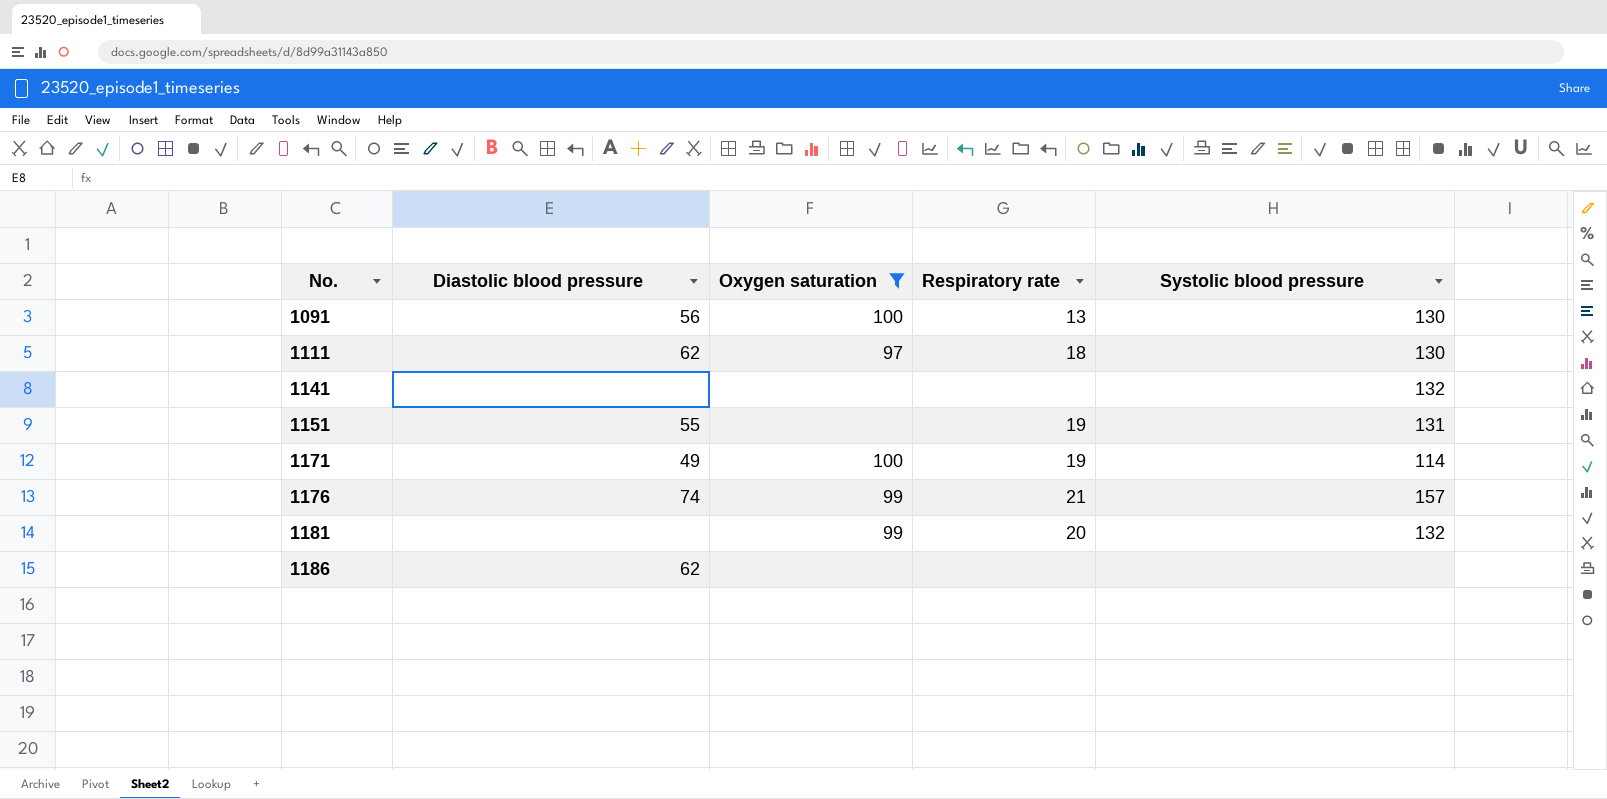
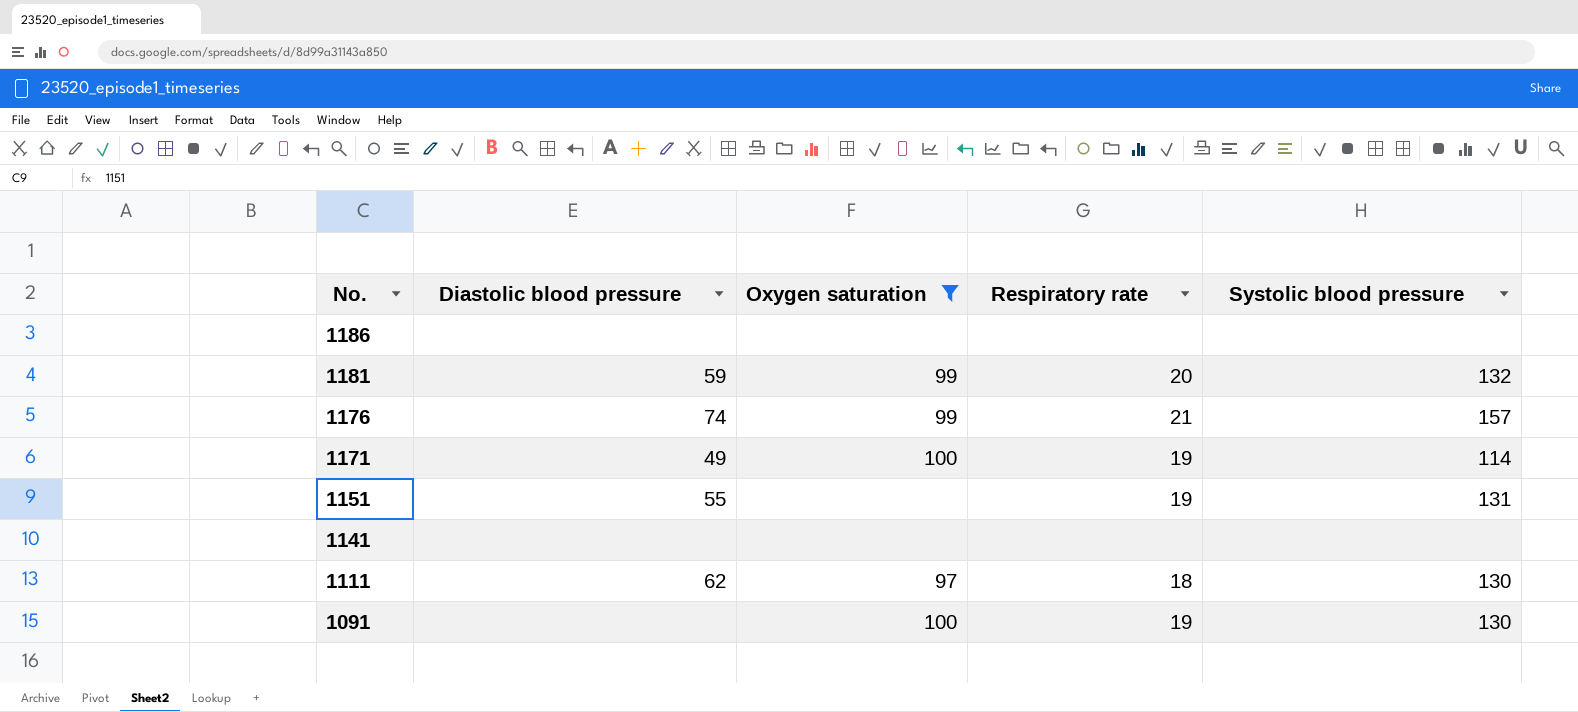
row order: No. ascending -> No. descending
1186 | Diastolic blood pressure: 62 -> none
1181 | Diastolic blood pressure: none -> 59
1141 | Systolic blood pressure: 132 -> none
1091 | Diastolic blood pressure: 56 -> none
1091 | Respiratory rate: 13 -> 19

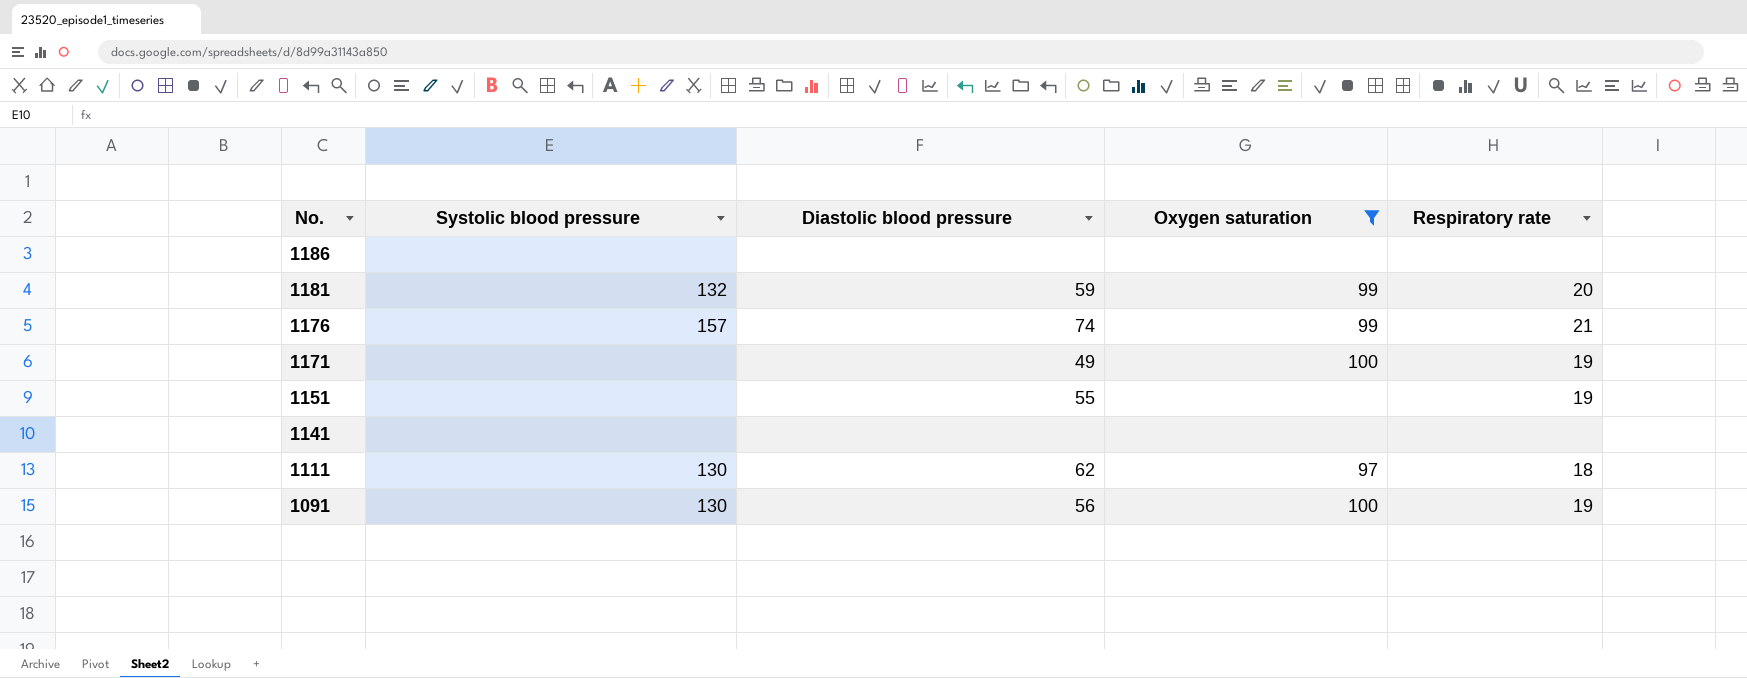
column Systolic blood pressure | position: 5 -> 2
1171 | Systolic blood pressure: 114 -> none
1151 | Systolic blood pressure: 131 -> none
1091 | Diastolic blood pressure: none -> 56

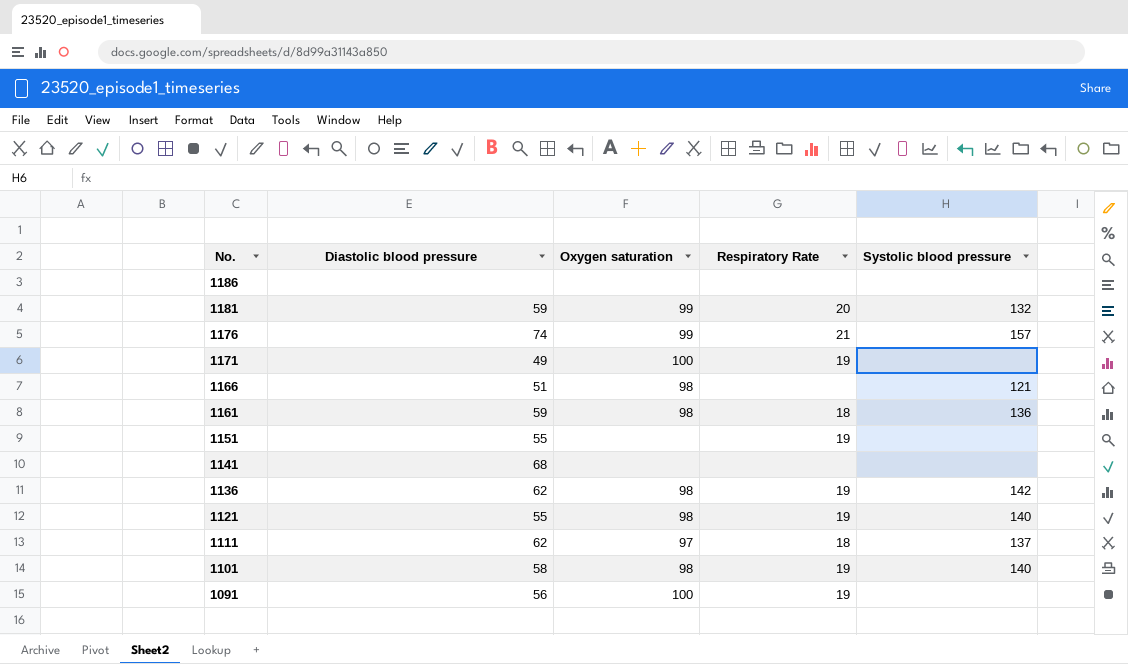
filter: Oxygen saturation != 98 -> none
column name: Respiratory rate -> Respiratory Rate
column Systolic blood pressure | position: 2 -> 5
1141 | Diastolic blood pressure: none -> 68
1111 | Systolic blood pressure: 130 -> 137
1091 | Systolic blood pressure: 130 -> none

